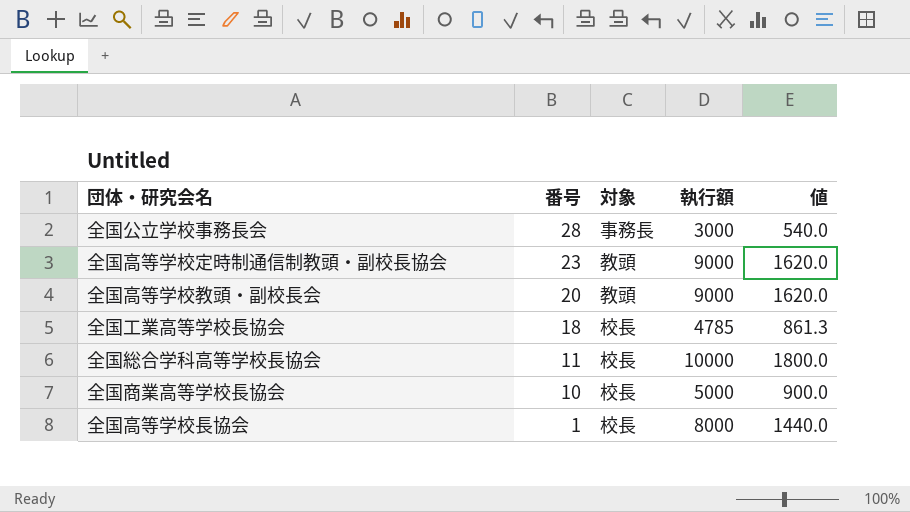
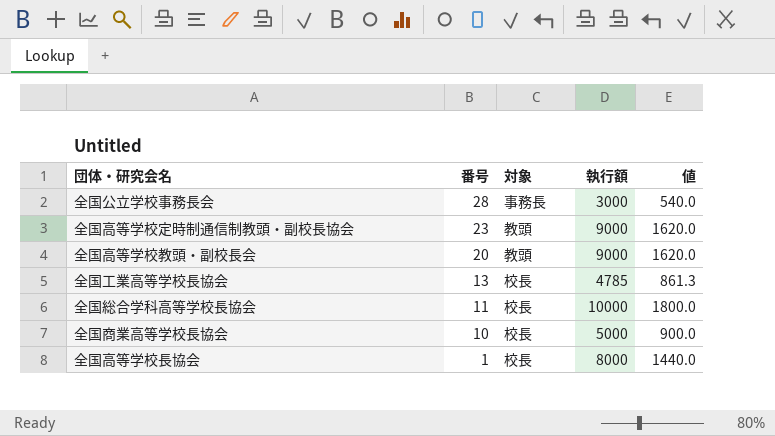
全国工業高等学校長協会 | 番号: 18 -> 13

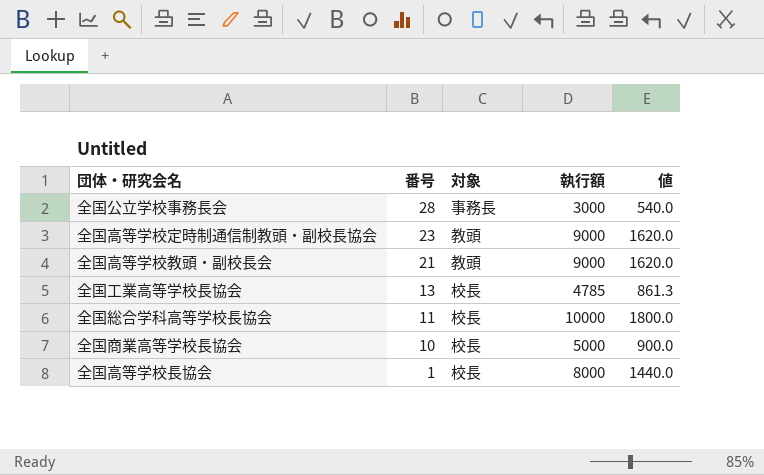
全国高等学校教頭・副校長会 | 番号: 20 -> 21

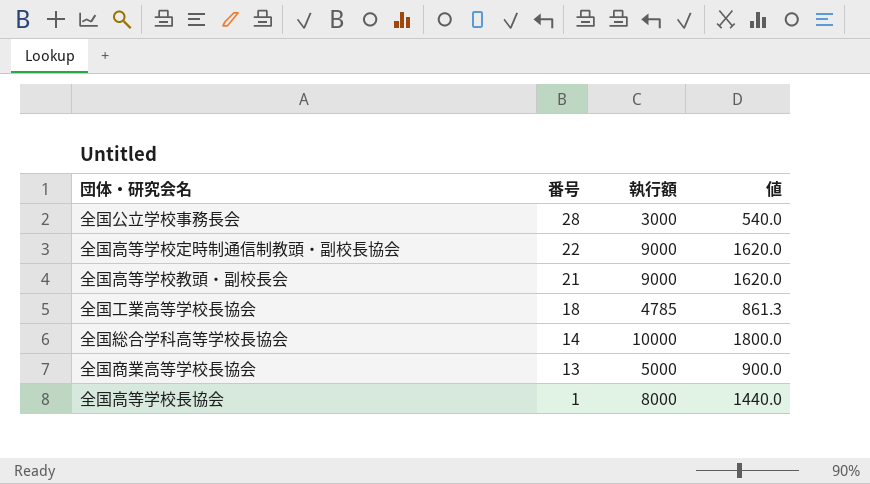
column 対象 | position: 3 -> none
全国高等学校定時制通信制教頭・副校長協会 | 番号: 23 -> 22
全国工業高等学校長協会 | 番号: 13 -> 18
全国総合学科高等学校長協会 | 番号: 11 -> 14
全国商業高等学校長協会 | 番号: 10 -> 13

